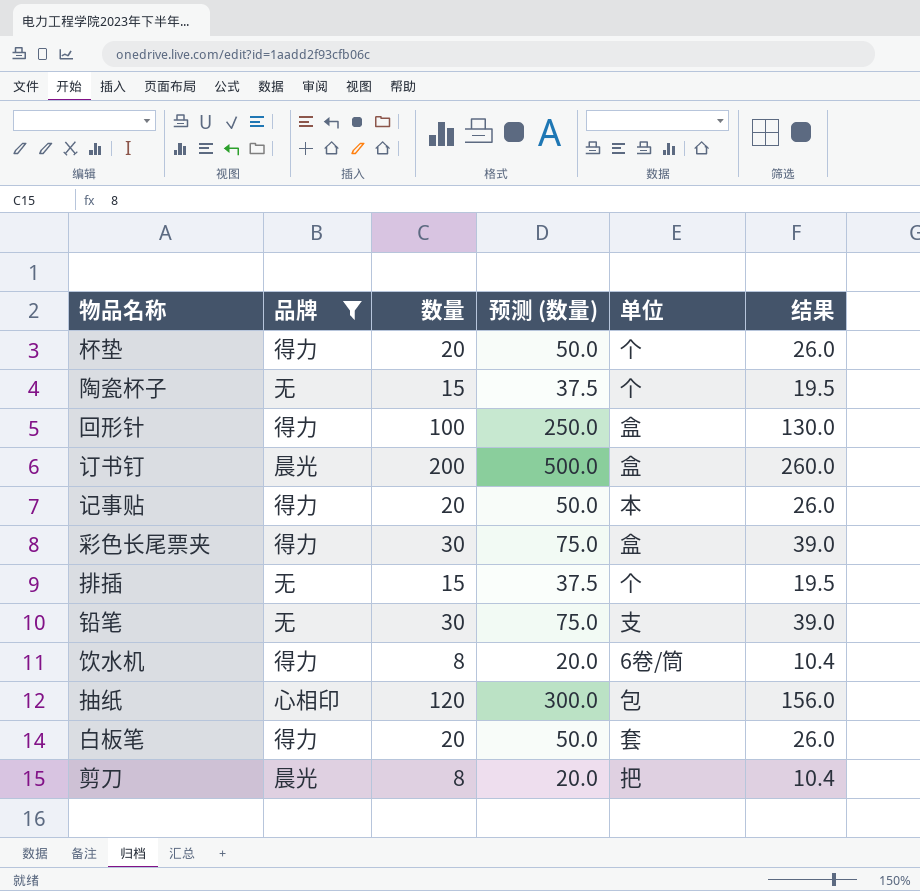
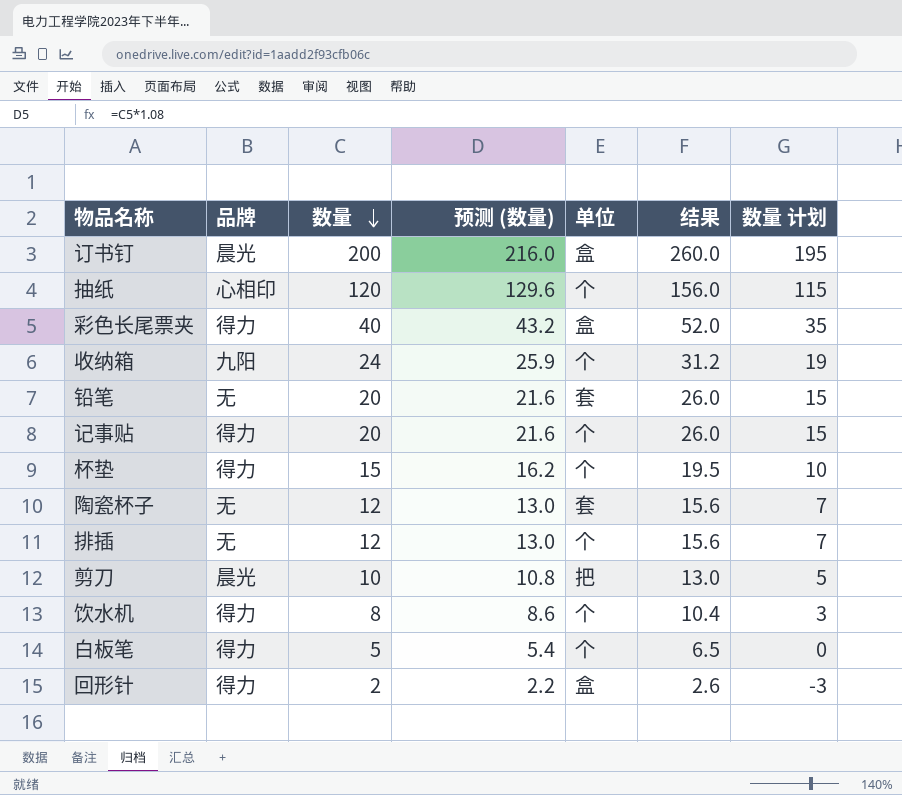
filter: 品牌 != 九阳 -> none
row order: none -> 数量 descending
column 预测 (数量) | formula: [数量] * 2.5 -> [数量] * 1.08
column 数量 计划 | formula: none -> [数量] - 5
抽纸 | 单位: 包 -> 个
彩色长尾票夹 | 数量: 30 -> 40
彩色长尾票夹 | 结果: 39.0 -> 52.0
铅笔 | 数量: 30 -> 20
铅笔 | 单位: 支 -> 套
铅笔 | 结果: 39.0 -> 26.0
记事贴 | 单位: 本 -> 个
杯垫 | 数量: 20 -> 15
杯垫 | 结果: 26.0 -> 19.5
陶瓷杯子 | 数量: 15 -> 12
陶瓷杯子 | 单位: 个 -> 套
陶瓷杯子 | 结果: 19.5 -> 15.6
排插 | 数量: 15 -> 12
排插 | 结果: 19.5 -> 15.6
剪刀 | 数量: 8 -> 10
剪刀 | 结果: 10.4 -> 13.0
饮水机 | 单位: 6卷/筒 -> 个
白板笔 | 数量: 20 -> 5
白板笔 | 单位: 套 -> 个
白板笔 | 结果: 26.0 -> 6.5
回形针 | 数量: 100 -> 2
回形针 | 结果: 130.0 -> 2.6

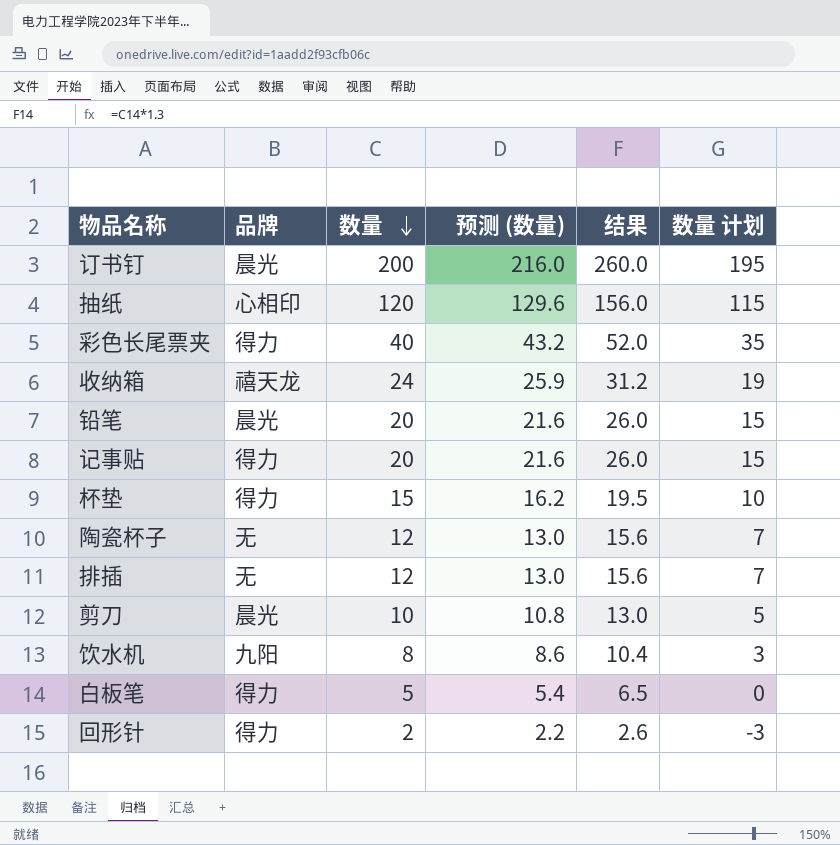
column 单位 | position: 5 -> none
收纳箱 | 品牌: 九阳 -> 禧天龙
铅笔 | 品牌: 无 -> 晨光
饮水机 | 品牌: 得力 -> 九阳

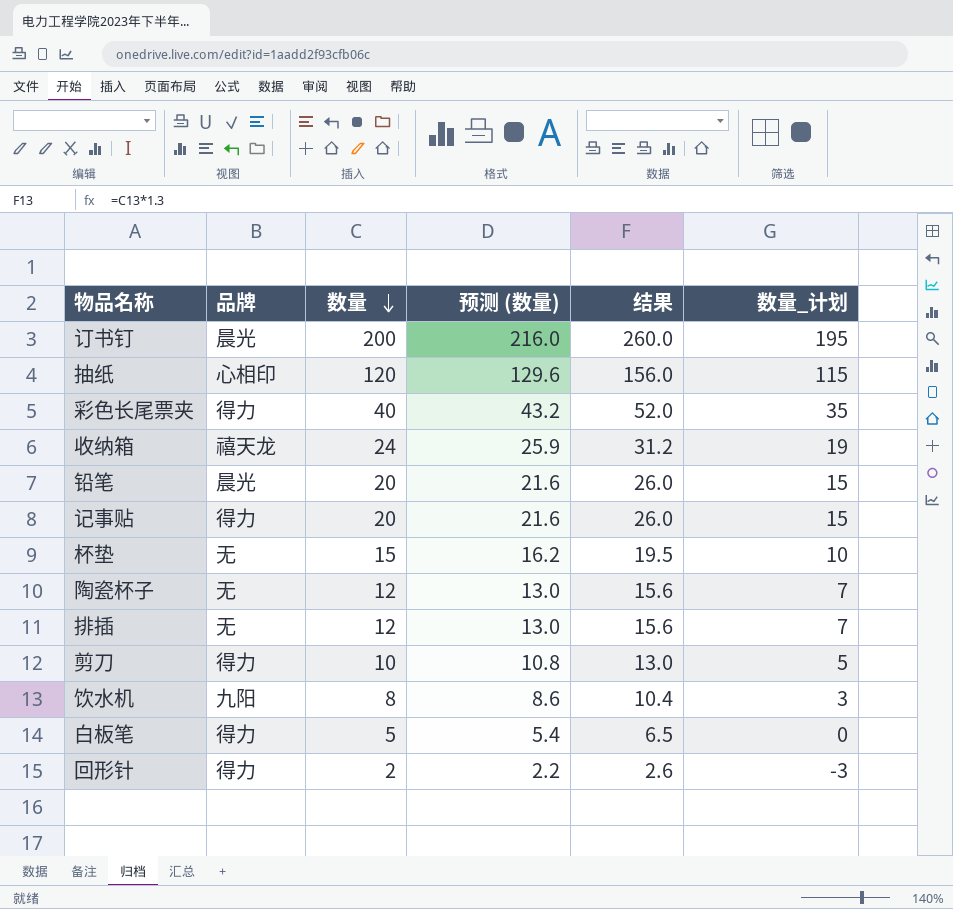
column name: 数量 计划 -> 数量_计划
杯垫 | 品牌: 得力 -> 无
剪刀 | 品牌: 晨光 -> 得力

